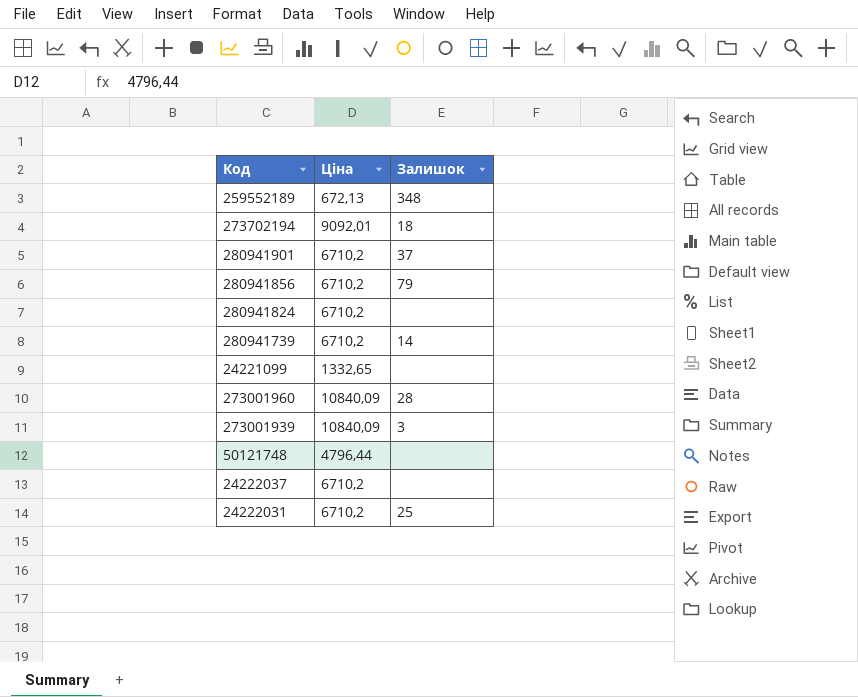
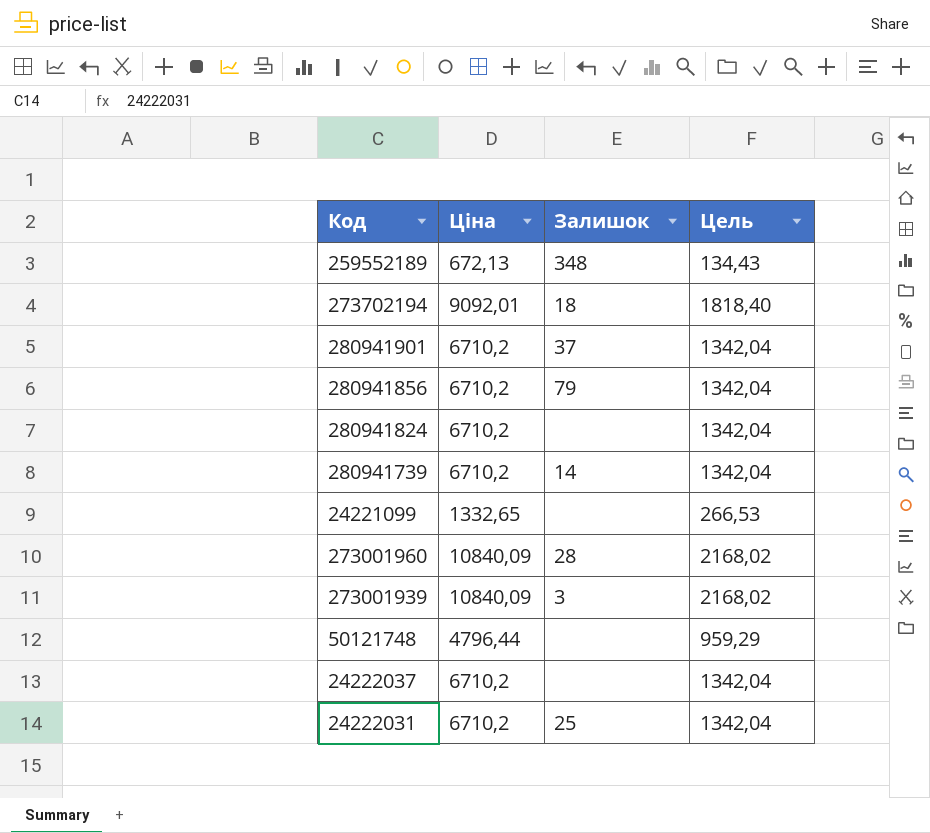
column Цель | formula: none -> [Ціна] * 0,2

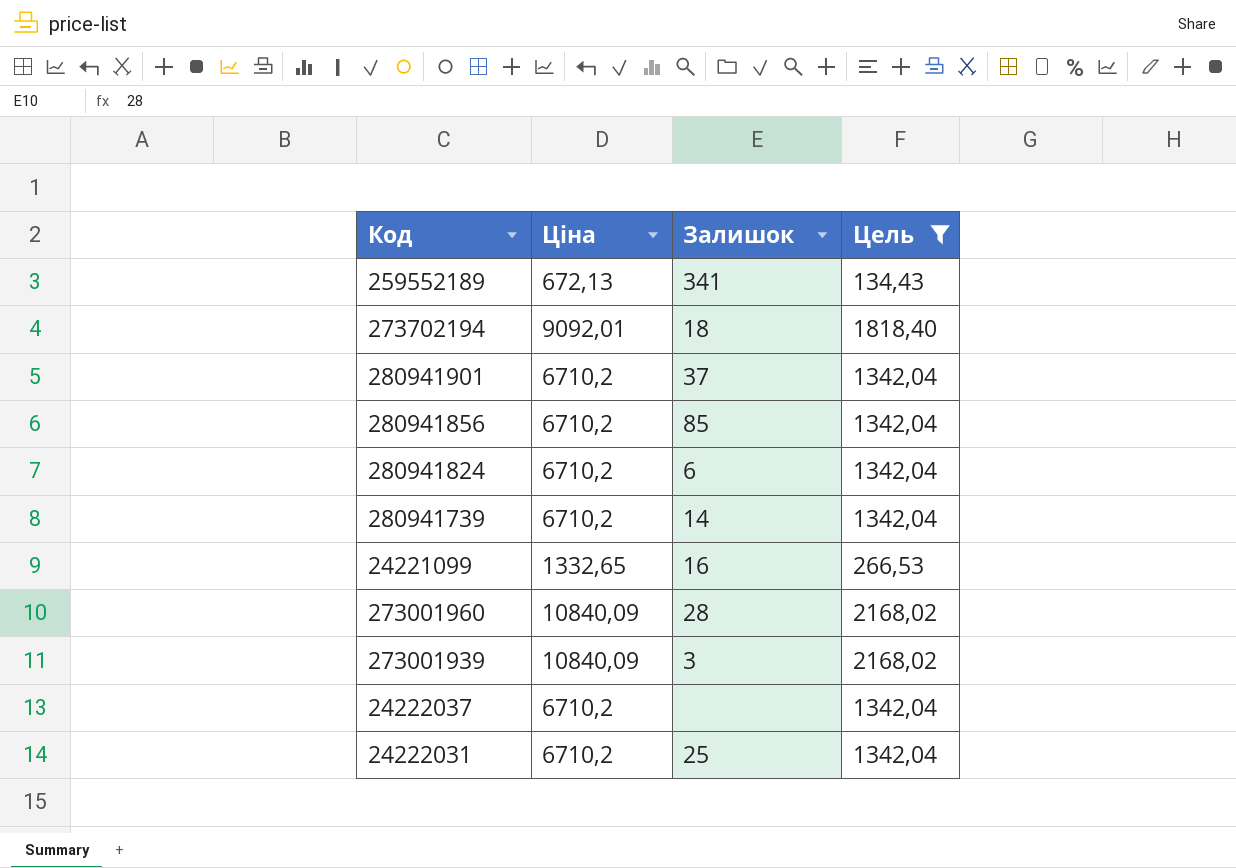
filter: none -> Цель != 959,29
259552189 | Залишок: 348 -> 341
280941856 | Залишок: 79 -> 85
280941824 | Залишок: none -> 6
24221099 | Залишок: none -> 16

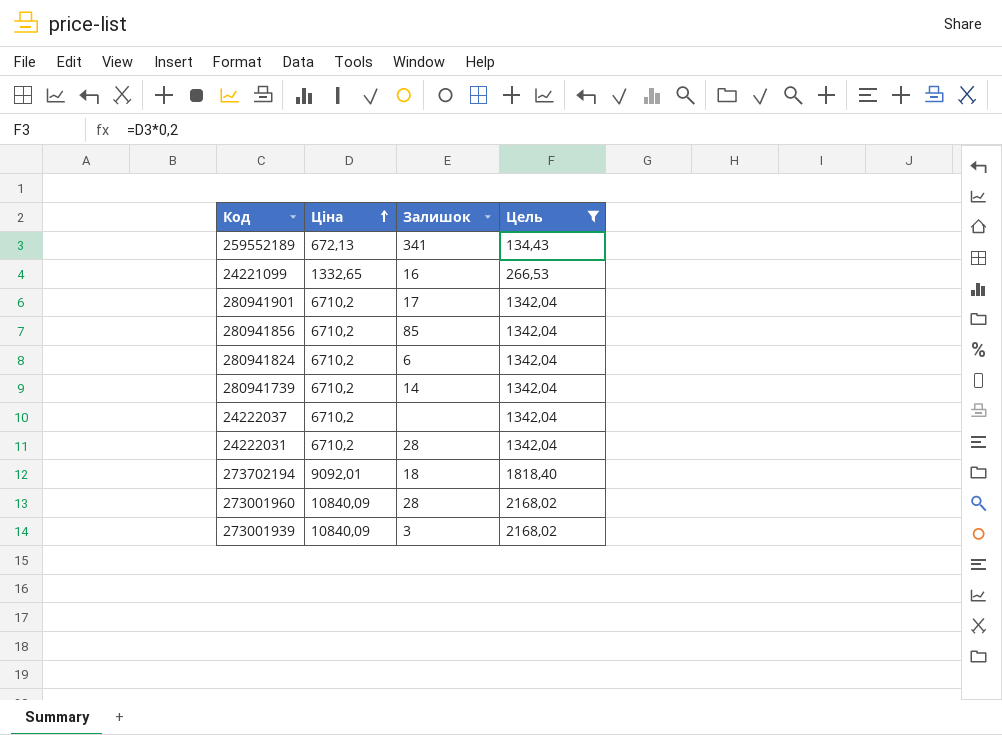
row order: none -> Ціна ascending
280941901 | Залишок: 37 -> 17
24222031 | Залишок: 25 -> 28

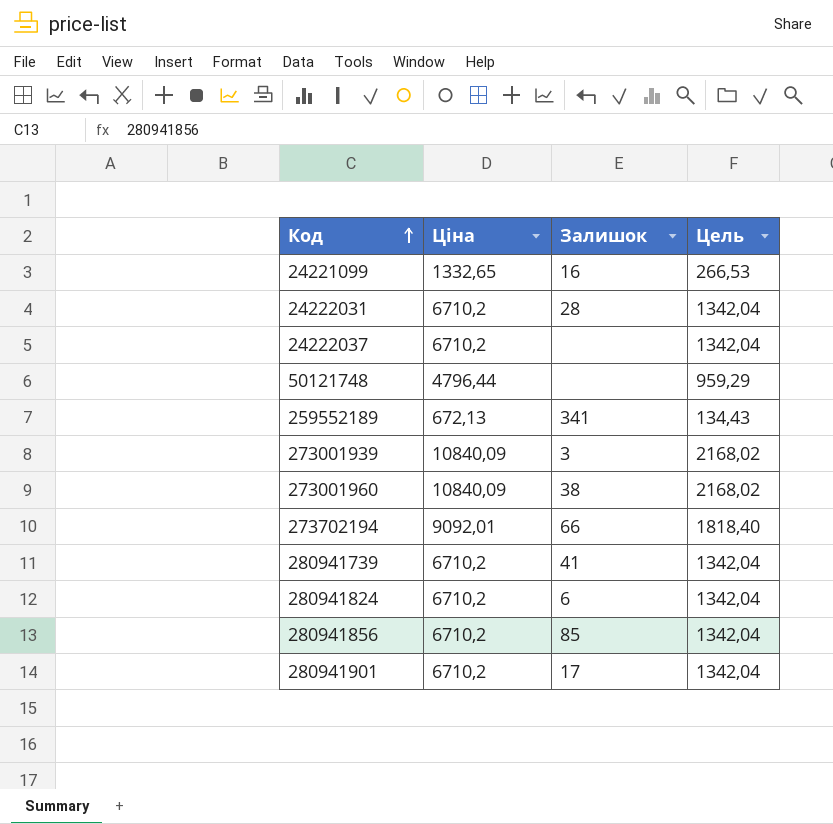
filter: Цель != 959,29 -> none
row order: Ціна ascending -> Код ascending
273001960 | Залишок: 28 -> 38
273702194 | Залишок: 18 -> 66
280941739 | Залишок: 14 -> 41

